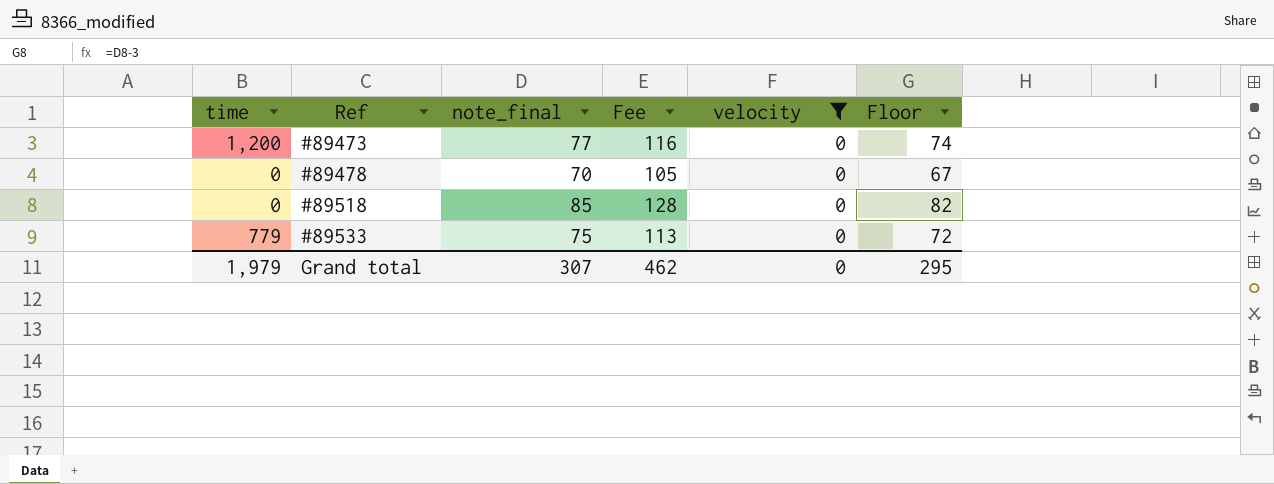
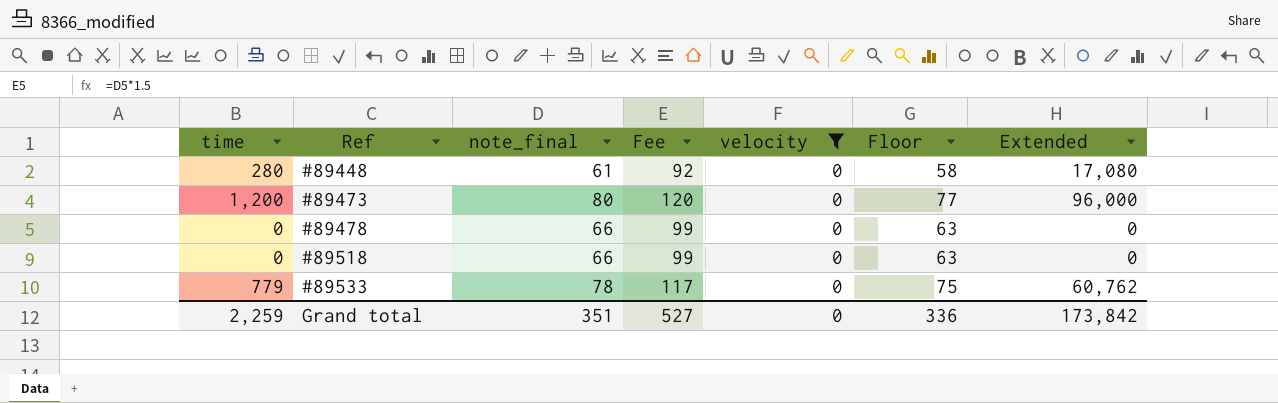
column Extended | formula: none -> [time] * [note_final]
row #89448: none -> 280 | 61 | 92 | 0 | 58 | 17,080
#89473 | note_final: 77 -> 80
#89473 | Fee: 116 -> 120
#89473 | Floor: 74 -> 77
#89478 | note_final: 70 -> 66
#89478 | Fee: 105 -> 99
#89478 | Floor: 67 -> 63
#89518 | note_final: 85 -> 66
#89518 | Fee: 128 -> 99
#89518 | Floor: 82 -> 63
#89533 | note_final: 75 -> 78
#89533 | Fee: 113 -> 117
#89533 | Floor: 72 -> 75
Grand total | time: 1,979 -> 2,259
Grand total | note_final: 307 -> 351
Grand total | Fee: 462 -> 527
Grand total | Floor: 295 -> 336

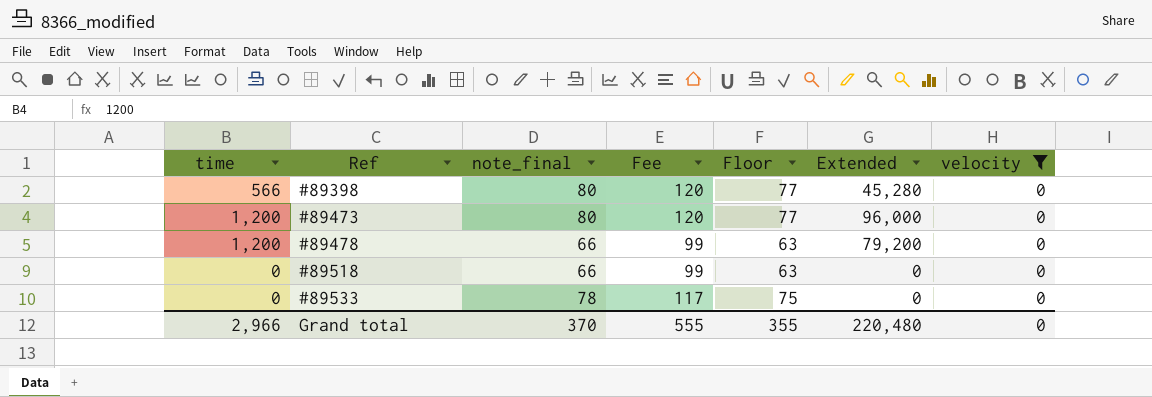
column velocity | position: 5 -> 7
row #89448: 280 | 61 | 92 | 0 | 58 | 17,080 -> none
row #89398: none -> 566 | 80 | 120 | 77 | 45,280 | 0
#89478 | time: 0 -> 1,200
#89478 | Extended: 0 -> 79,200
#89533 | time: 779 -> 0
#89533 | Extended: 60,762 -> 0
Grand total | time: 2,259 -> 2,966
Grand total | note_final: 351 -> 370
Grand total | Fee: 527 -> 555
Grand total | Floor: 336 -> 355
Grand total | Extended: 173,842 -> 220,480

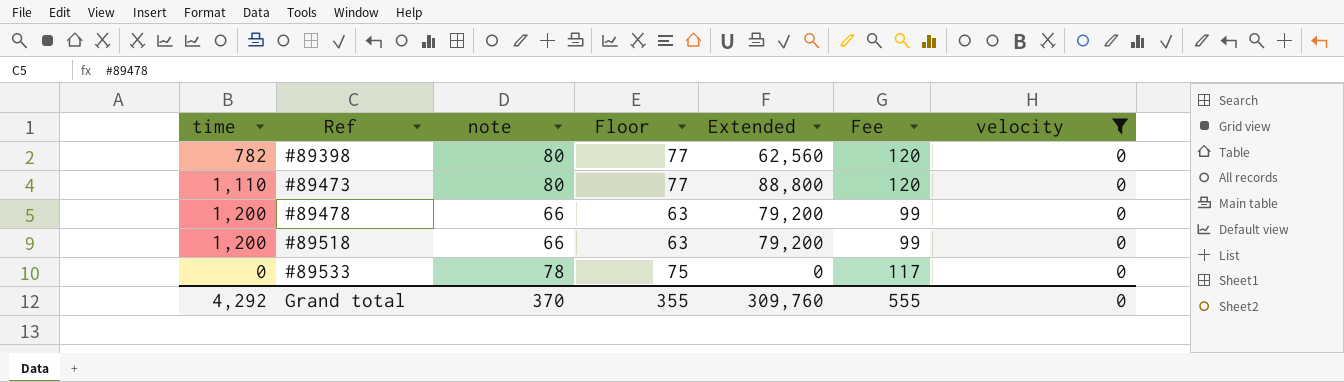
column name: note_final -> note
column Fee | position: 4 -> 6
#89398 | time: 566 -> 782
#89398 | Extended: 45,280 -> 62,560
#89473 | time: 1,200 -> 1,110
#89473 | Extended: 96,000 -> 88,800
#89518 | time: 0 -> 1,200
#89518 | Extended: 0 -> 79,200
Grand total | time: 2,966 -> 4,292
Grand total | Extended: 220,480 -> 309,760

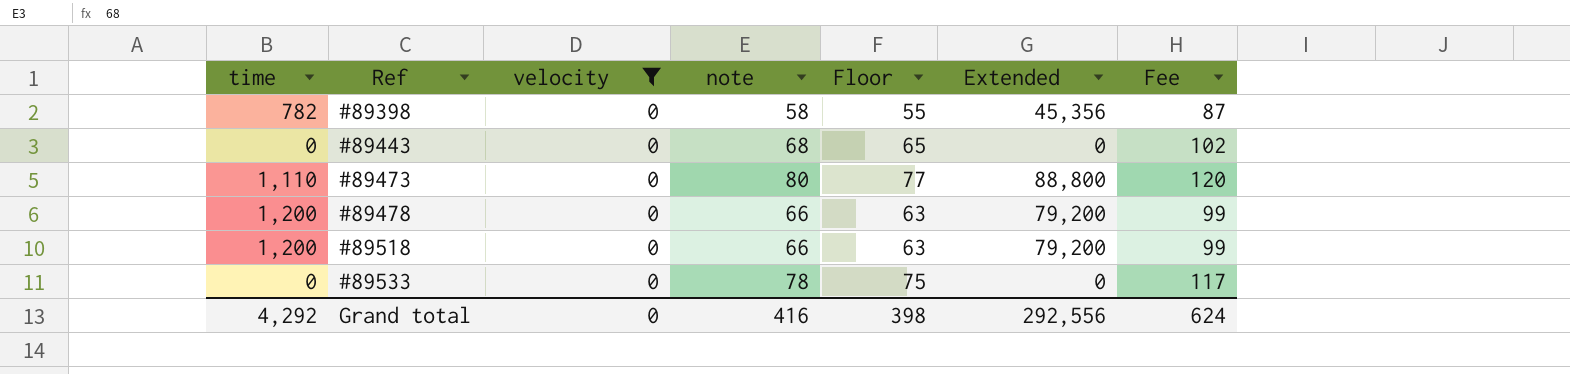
column velocity | position: 7 -> 3
#89398 | note: 80 -> 58
#89398 | Floor: 77 -> 55
#89398 | Extended: 62,560 -> 45,356
#89398 | Fee: 120 -> 87
row #89443: none -> 0 | 0 | 68 | 65 | 0 | 102
Grand total | note: 370 -> 416
Grand total | Floor: 355 -> 398
Grand total | Extended: 309,760 -> 292,556
Grand total | Fee: 555 -> 624

